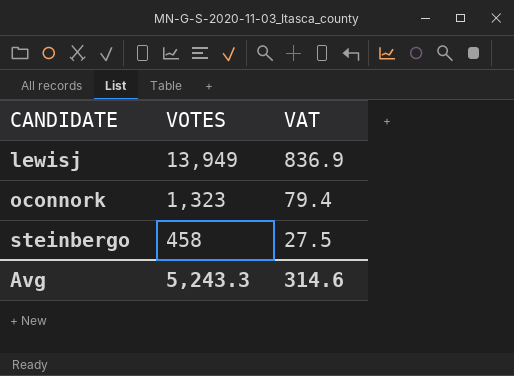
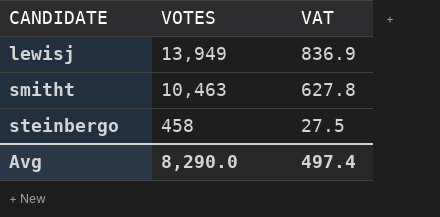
row oconnork: 1,323 | 79.4 -> none
row smitht: none -> 10,463 | 627.8
Avg | VOTES: 5,243.3 -> 8,290.0
Avg | VAT: 314.6 -> 497.4

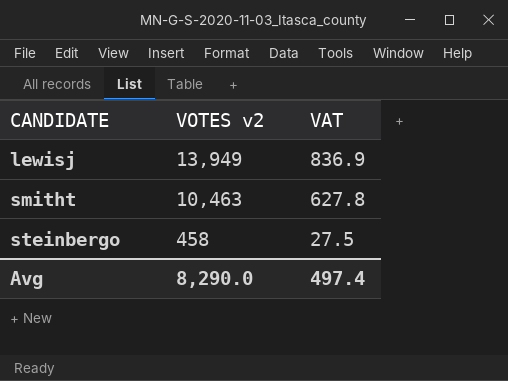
column name: VOTES -> VOTES v2

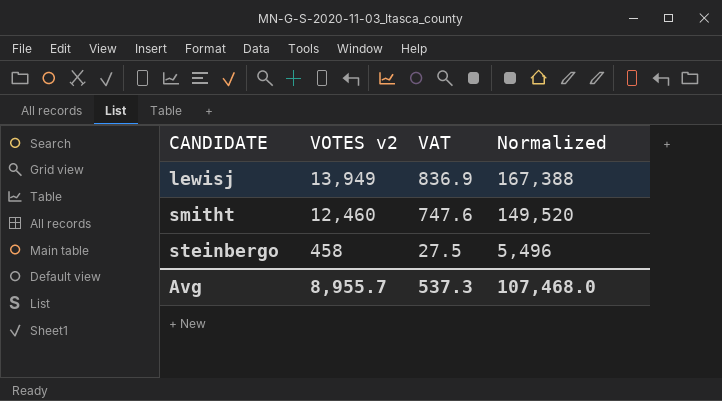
column Normalized | formula: none -> [VOTES v2] * 12
smitht | VOTES v2: 10,463 -> 12,460
smitht | VAT: 627.8 -> 747.6
Avg | VOTES v2: 8,290.0 -> 8,955.7
Avg | VAT: 497.4 -> 537.3

